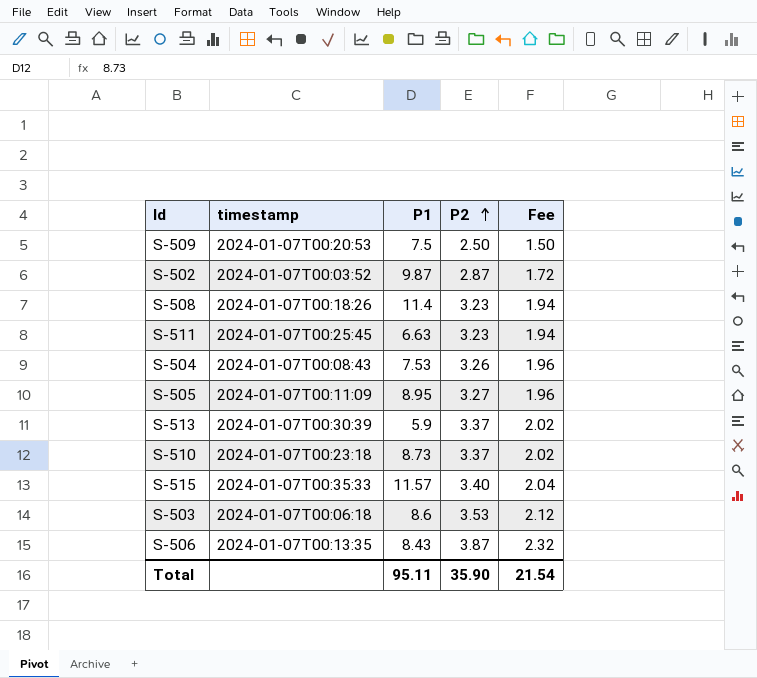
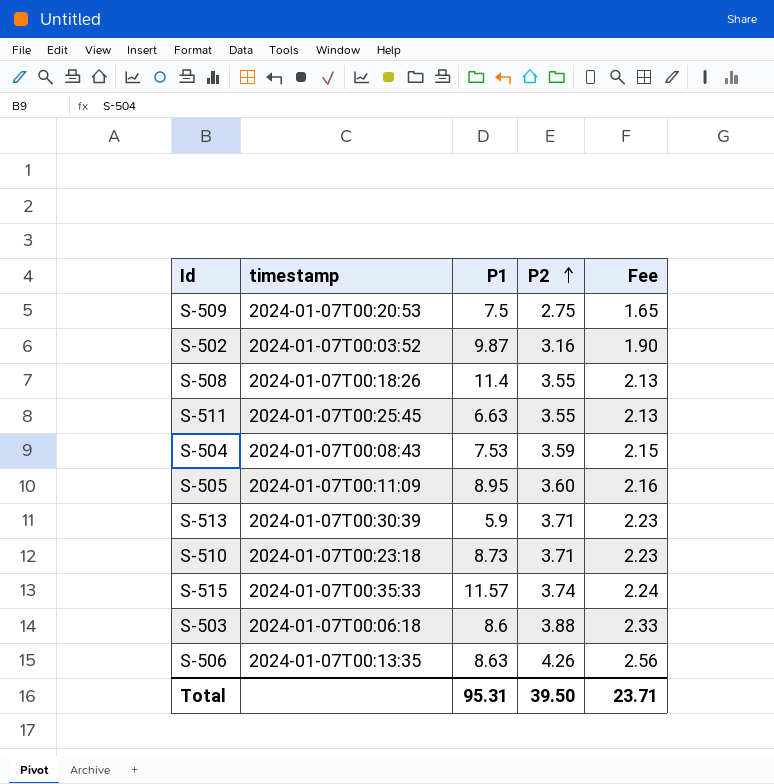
S-509 | P2: 2.50 -> 2.75
S-509 | Fee: 1.50 -> 1.65
S-502 | P2: 2.87 -> 3.16
S-502 | Fee: 1.72 -> 1.90
S-508 | P2: 3.23 -> 3.55
S-508 | Fee: 1.94 -> 2.13
S-511 | P2: 3.23 -> 3.55
S-511 | Fee: 1.94 -> 2.13
S-504 | P2: 3.26 -> 3.59
S-504 | Fee: 1.96 -> 2.15
S-505 | P2: 3.27 -> 3.60
S-505 | Fee: 1.96 -> 2.16
S-513 | P2: 3.37 -> 3.71
S-513 | Fee: 2.02 -> 2.23
S-510 | P2: 3.37 -> 3.71
S-510 | Fee: 2.02 -> 2.23
S-515 | P2: 3.40 -> 3.74
S-515 | Fee: 2.04 -> 2.24
S-503 | P2: 3.53 -> 3.88
S-503 | Fee: 2.12 -> 2.33
S-506 | P1: 8.43 -> 8.63
S-506 | P2: 3.87 -> 4.26
S-506 | Fee: 2.32 -> 2.56
Total | P1: 95.11 -> 95.31
Total | P2: 35.90 -> 39.50
Total | Fee: 21.54 -> 23.71

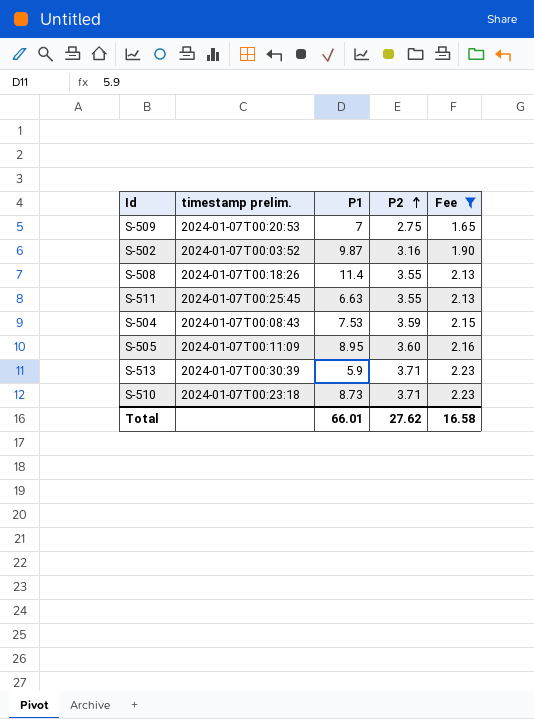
filter: none -> Fee <= 2.23
column name: timestamp -> timestamp prelim.
S-509 | P1: 7.5 -> 7
Total | P1: 95.31 -> 66.01
Total | P2: 39.50 -> 27.62
Total | Fee: 23.71 -> 16.58

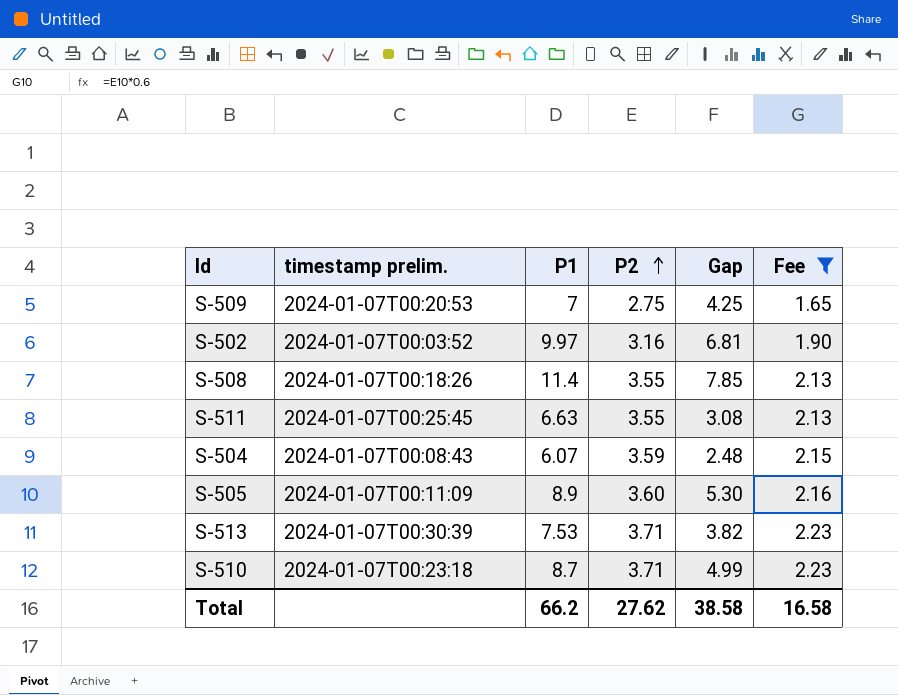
column Gap | formula: none -> [P1] - [P2]
S-502 | P1: 9.87 -> 9.97
S-504 | P1: 7.53 -> 6.07
S-505 | P1: 8.95 -> 8.9
S-513 | P1: 5.9 -> 7.53
S-510 | P1: 8.73 -> 8.7
Total | P1: 66.01 -> 66.2

